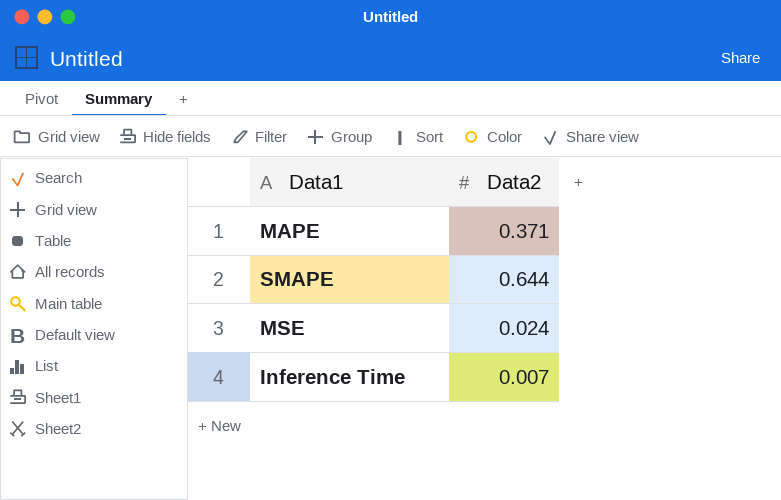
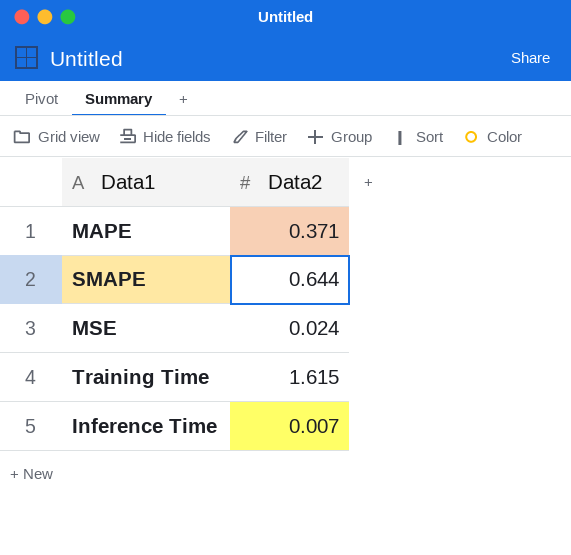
row Training Time: none -> 1.615

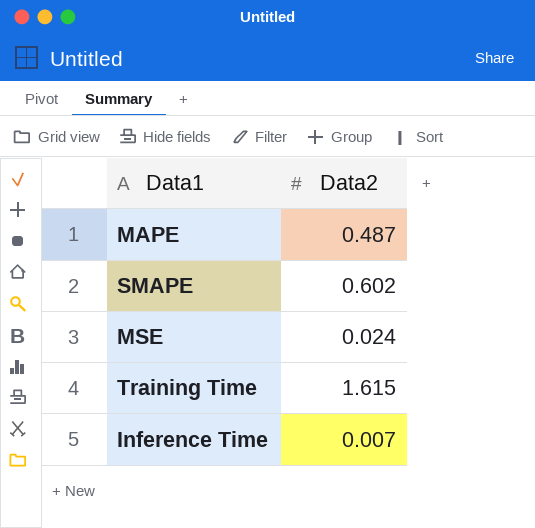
MAPE | Data2: 0.371 -> 0.487
SMAPE | Data2: 0.644 -> 0.602

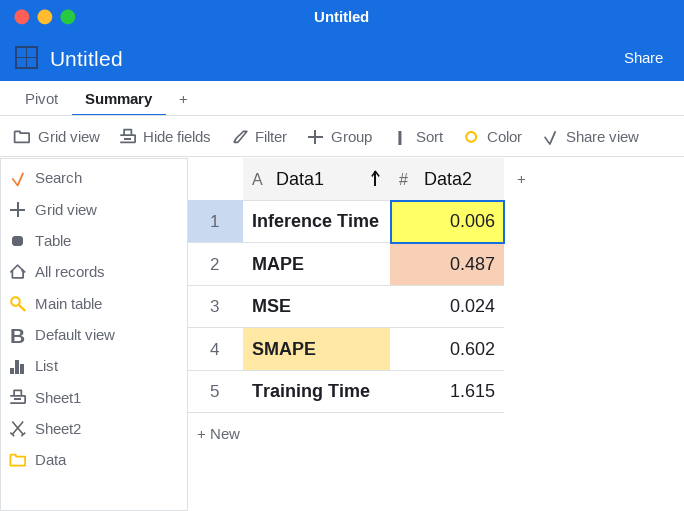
row order: none -> Data1 ascending
Inference Time | Data2: 0.007 -> 0.006

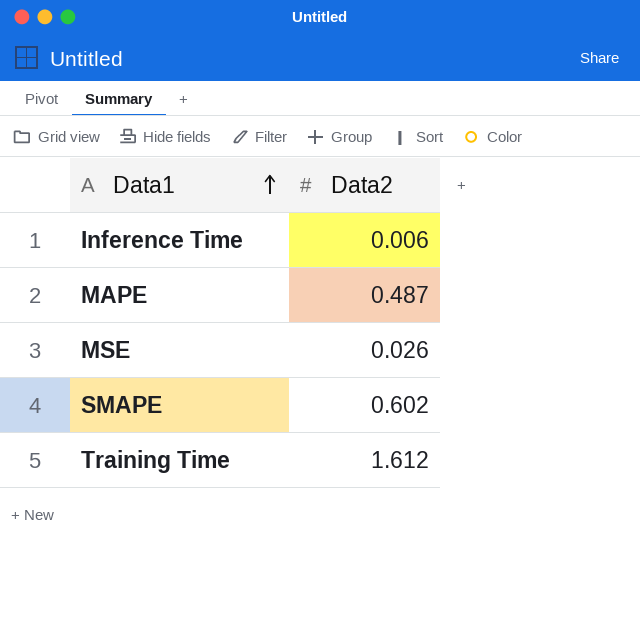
MSE | Data2: 0.024 -> 0.026
Training Time | Data2: 1.615 -> 1.612

